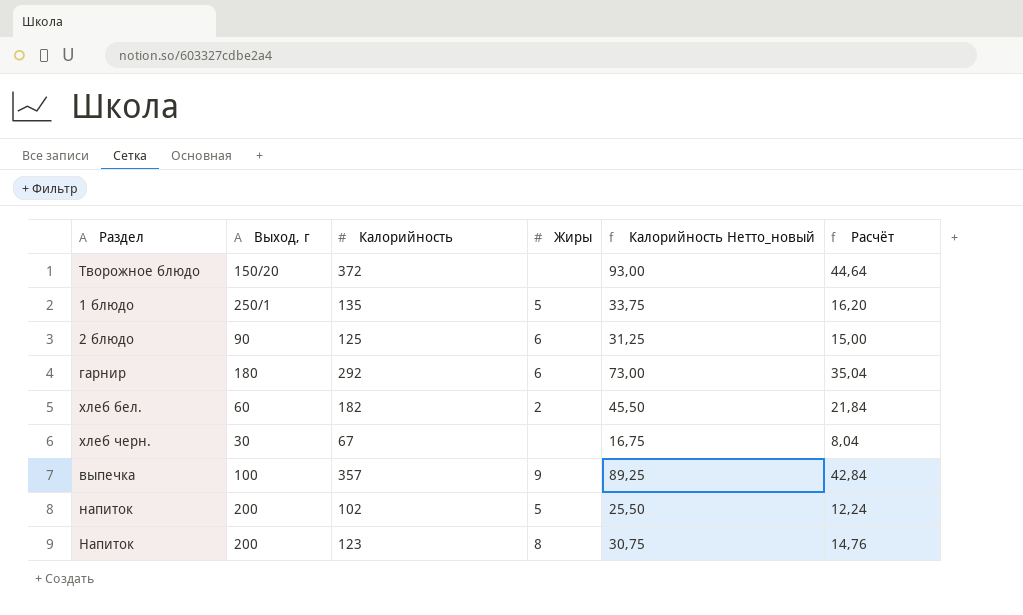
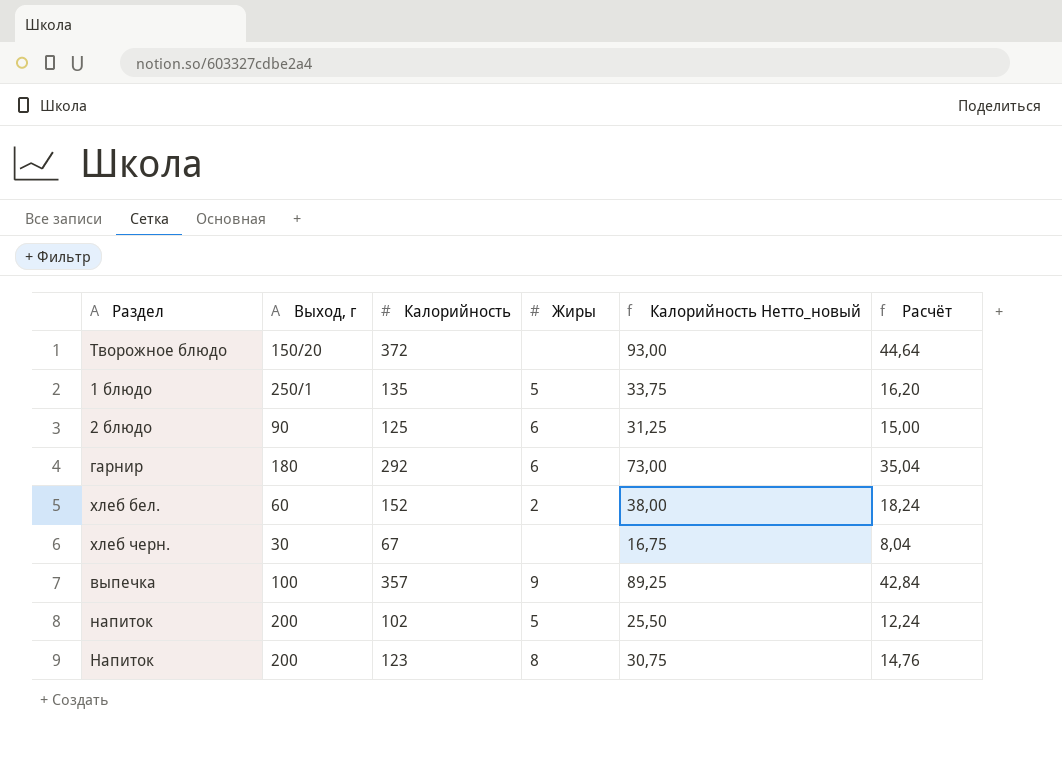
хлеб бел. | Калорийность: 182 -> 152
хлеб бел. | Калорийность Нетто_новый: 45,50 -> 38,00
хлеб бел. | Расчёт: 21,84 -> 18,24

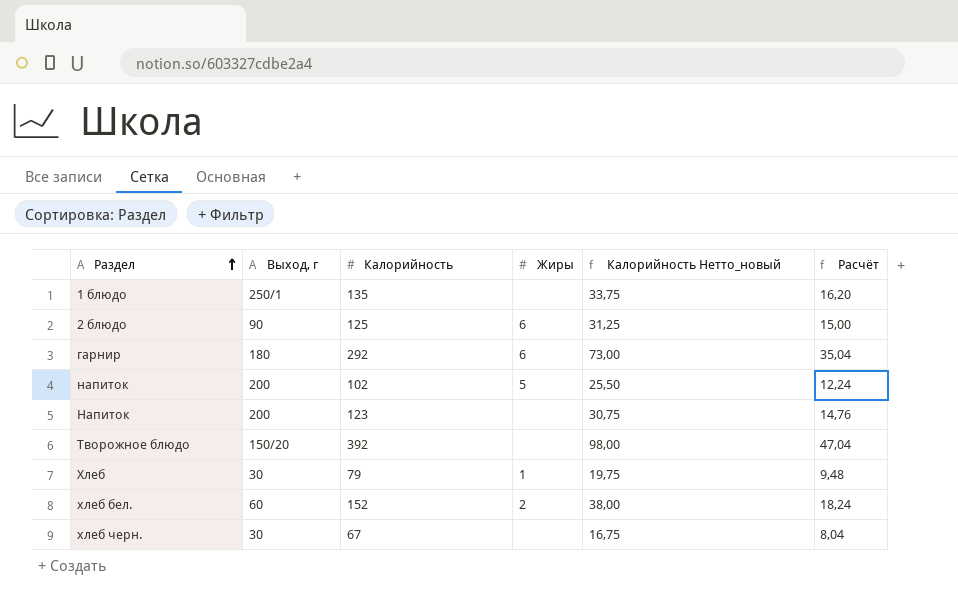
row order: none -> Раздел ascending
row выпечка: 100 | 357 | 9 | 89,25 | 42,84 -> none
1 блюдо | Жиры: 5 -> none
Напиток | Жиры: 8 -> none
Творожное блюдо | Калорийность: 372 -> 392
Творожное блюдо | Калорийность Нетто_новый: 93,00 -> 98,00
Творожное блюдо | Расчёт: 44,64 -> 47,04
row Хлеб: none -> 30 | 79 | 1 | 19,75 | 9,48

